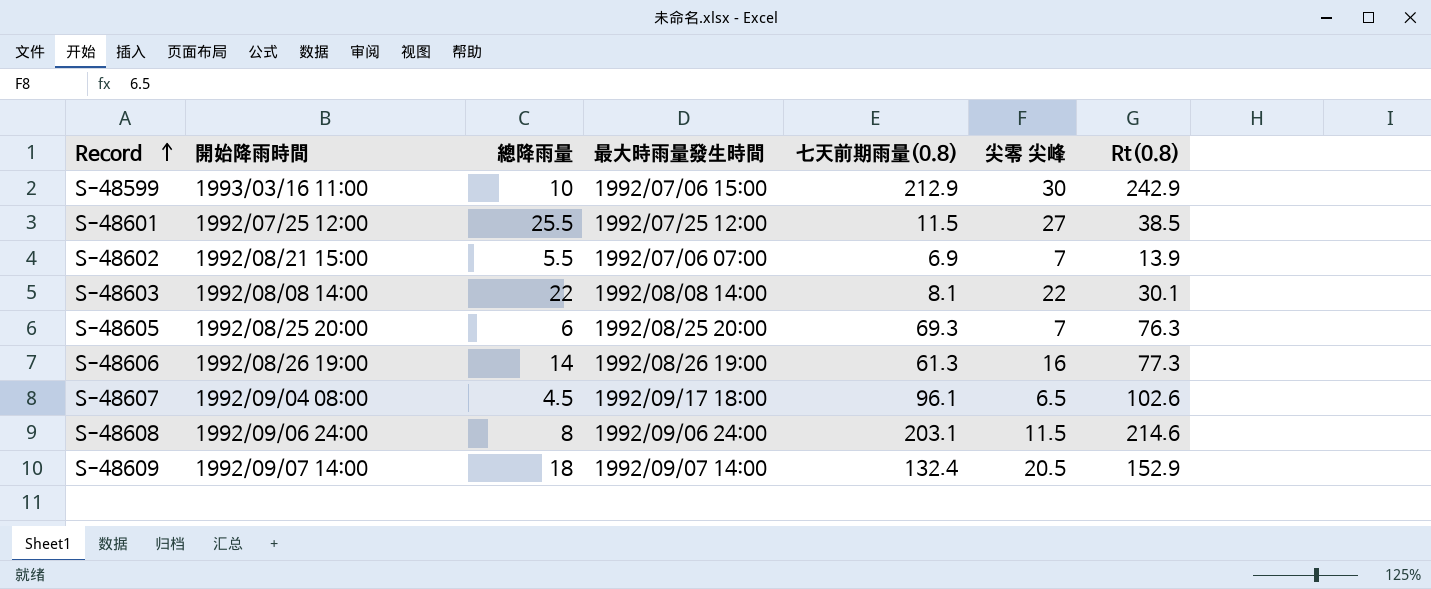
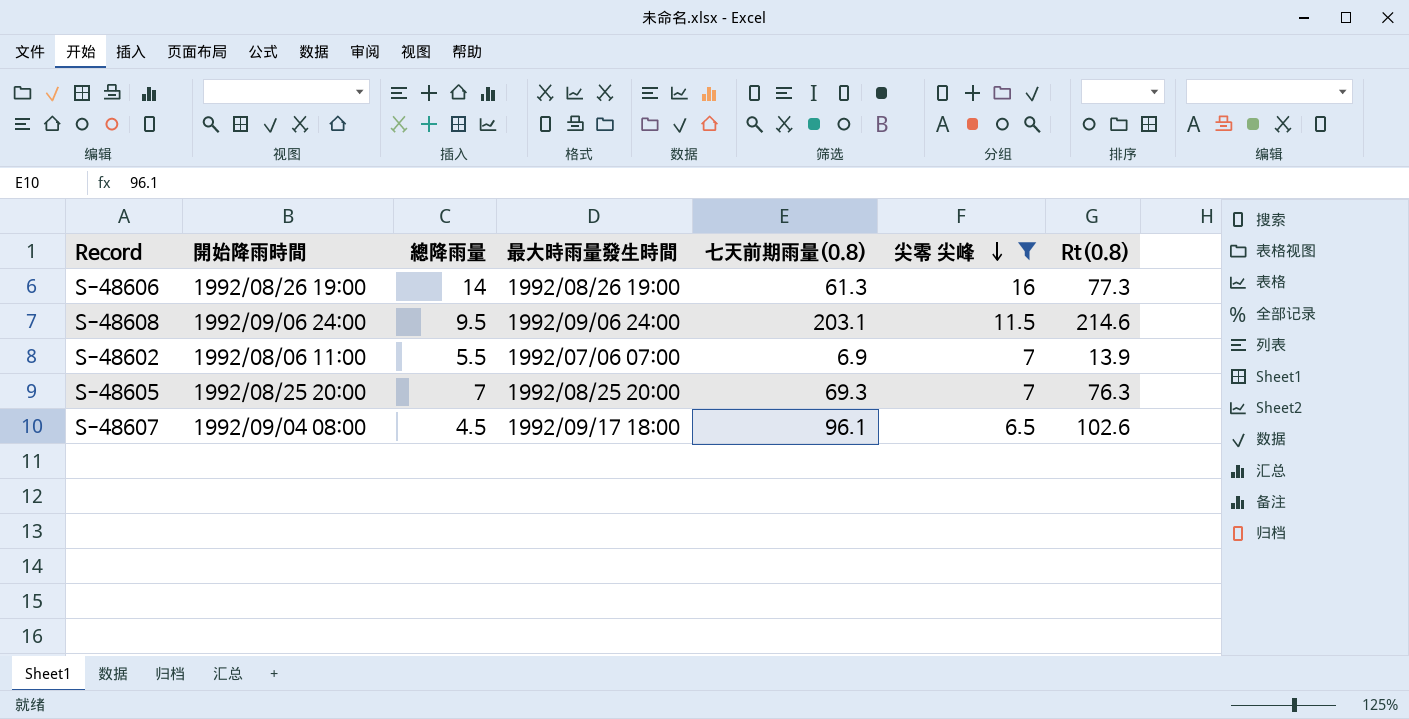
filter: none -> 尖零 尖峰 <= 16
row order: Record ascending -> 尖零 尖峰 descending
S-48608 | 總降雨量: 8 -> 9.5
S-48602 | 開始降雨時間: 1992/08/21 15:00 -> 1992/08/06 11:00
S-48605 | 總降雨量: 6 -> 7

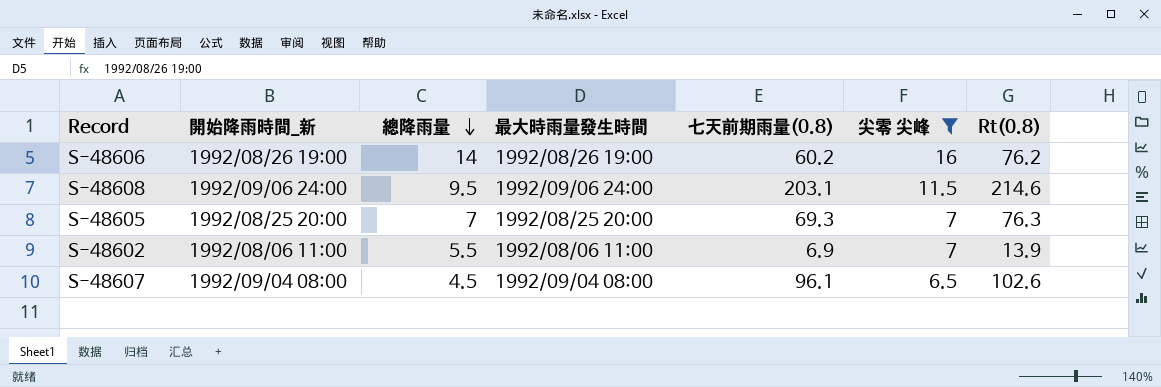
row order: 尖零 尖峰 descending -> 總降雨量 descending
column name: 開始降雨時間 -> 開始降雨時間_新
S-48606 | 七天前期雨量(0.8): 61.3 -> 60.2
S-48606 | Rt(0.8): 77.3 -> 76.2
S-48602 | 最大時雨量發生時間: 1992/07/06 07:00 -> 1992/08/06 11:00
S-48607 | 最大時雨量發生時間: 1992/09/17 18:00 -> 1992/09/04 08:00

